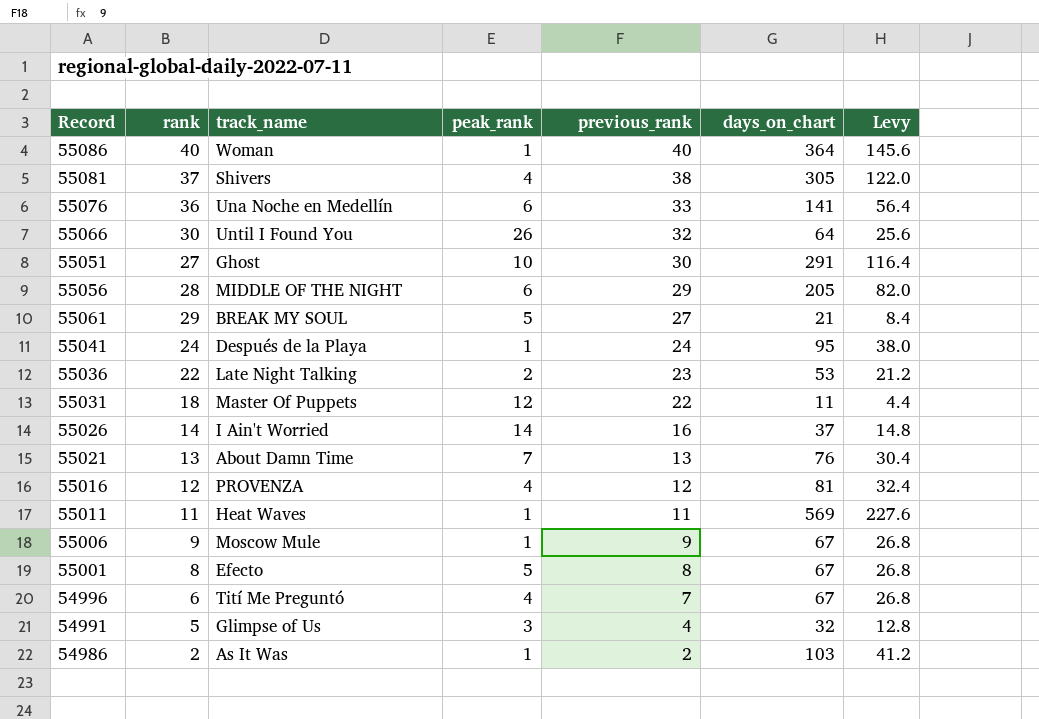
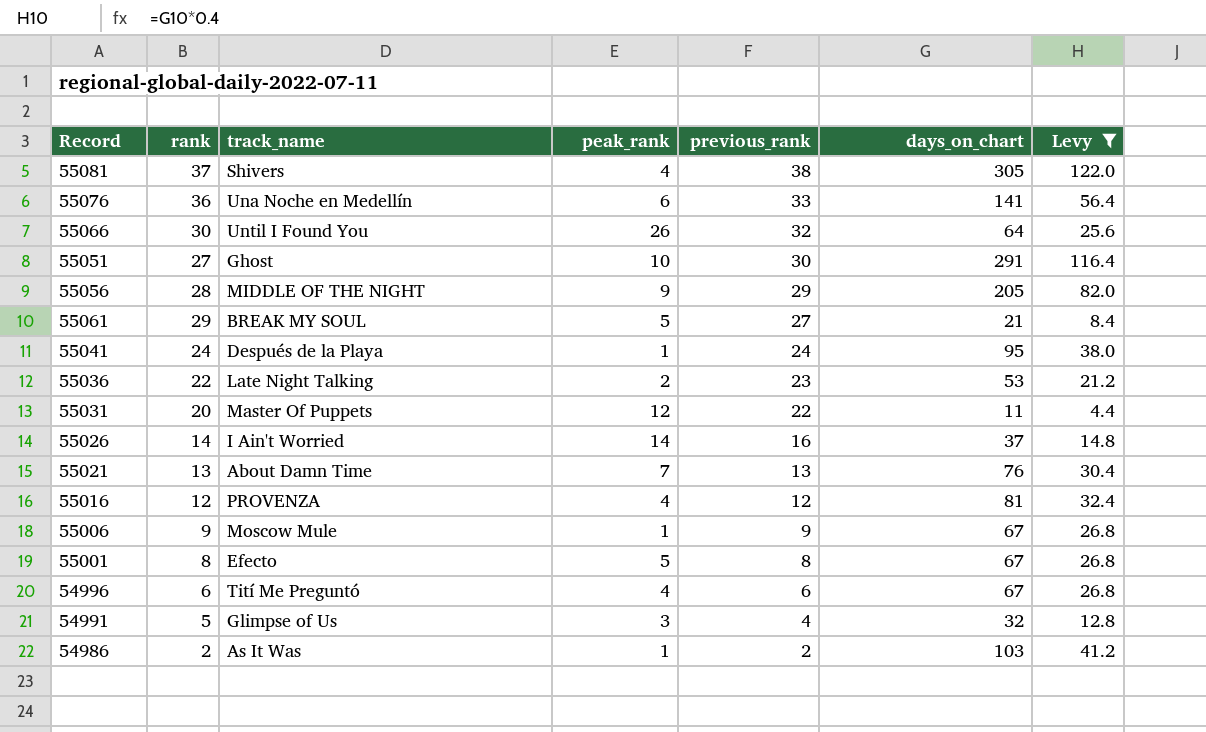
filter: none -> Levy <= 122.0
55056 | peak_rank: 6 -> 9
55031 | rank: 18 -> 20
54996 | previous_rank: 7 -> 6

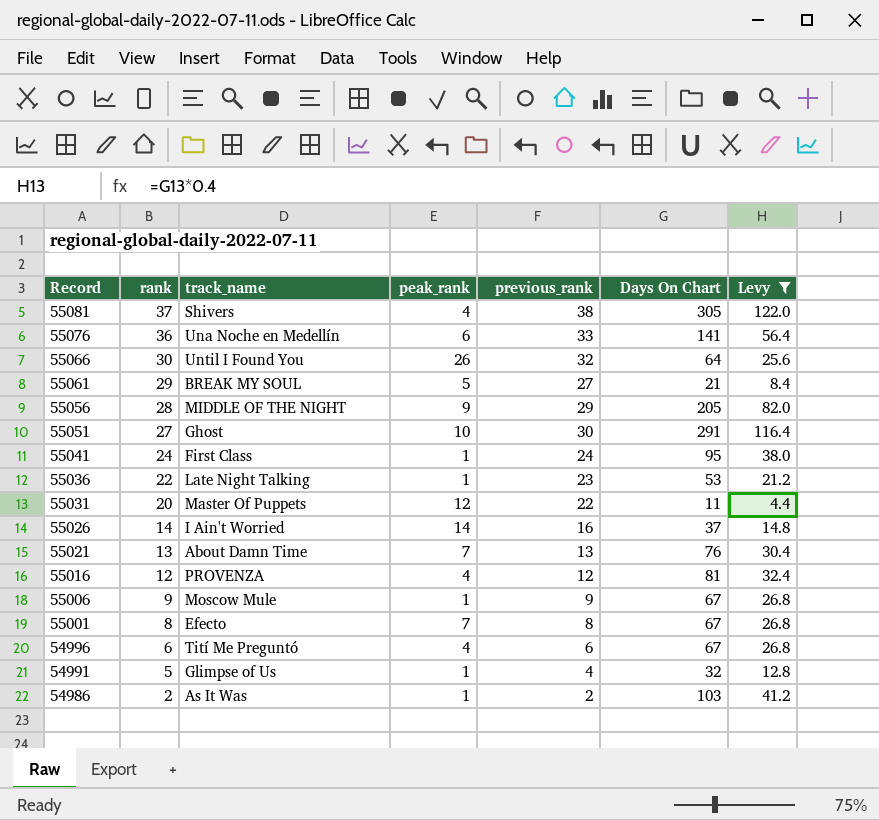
row order: previous_rank descending -> Record descending
column name: days_on_chart -> Days On Chart
55041 | track_name: Después de la Playa -> First Class
55036 | peak_rank: 2 -> 1
55001 | peak_rank: 5 -> 7
54991 | peak_rank: 3 -> 1

